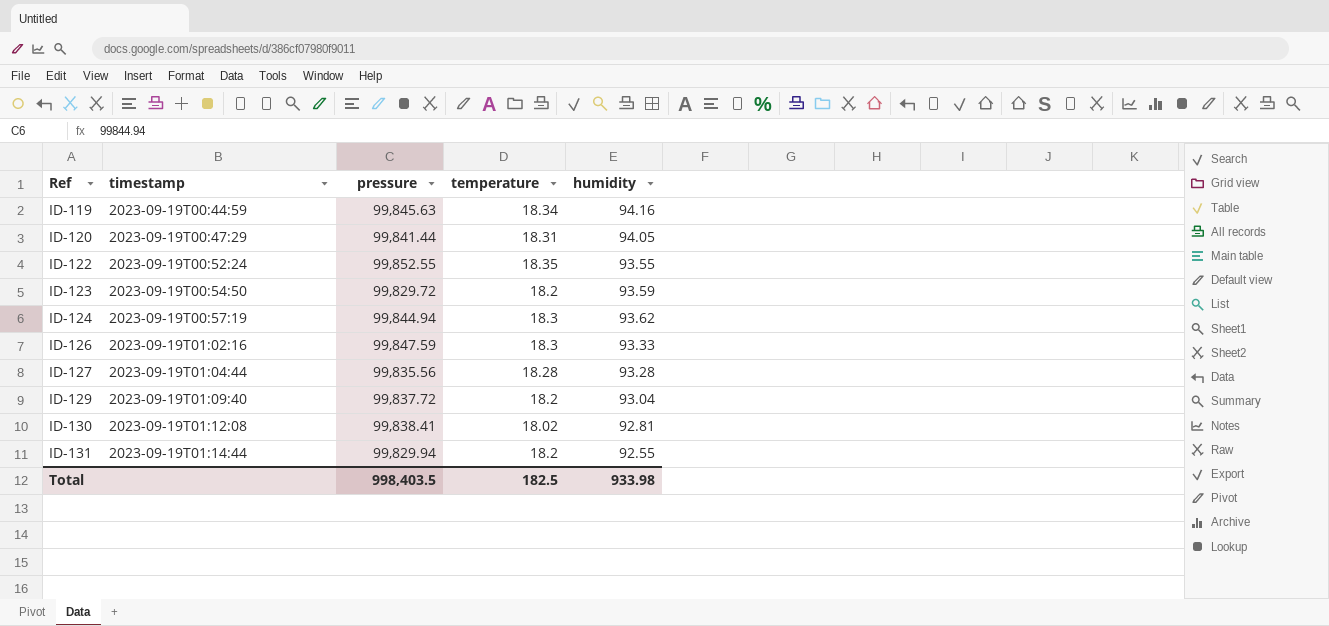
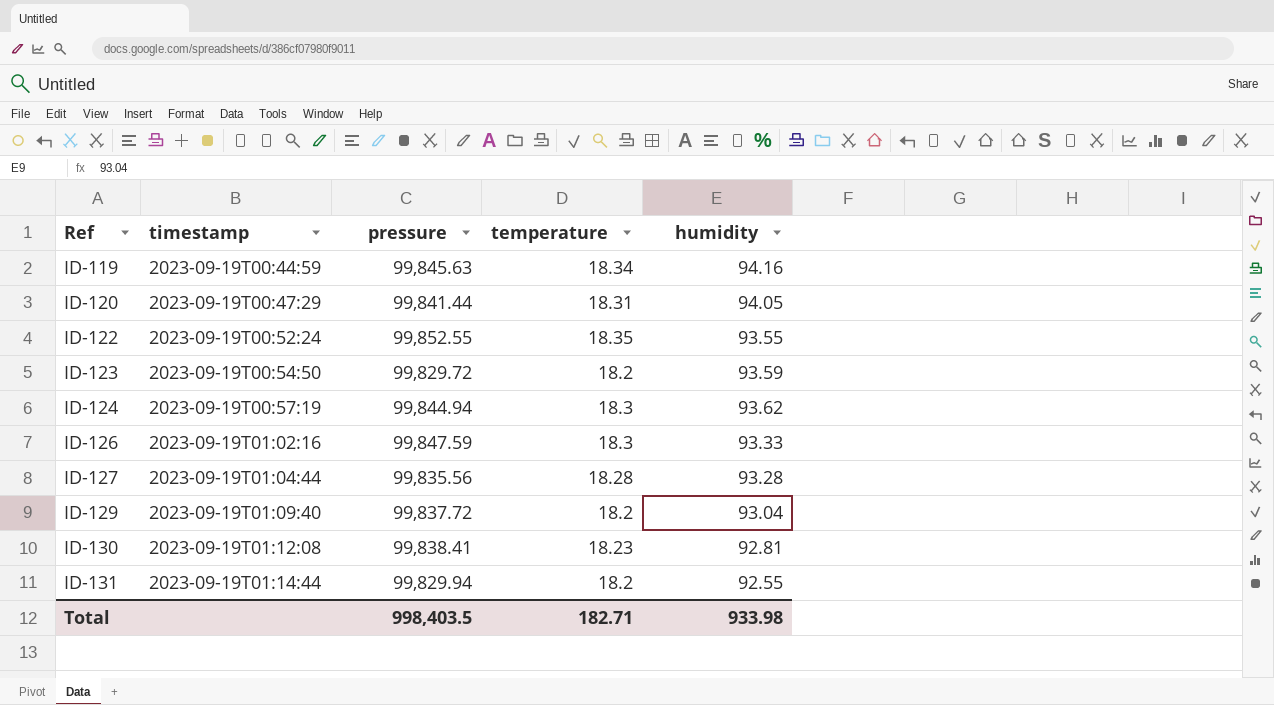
ID-130 | temperature: 18.02 -> 18.23
Total | temperature: 182.5 -> 182.71

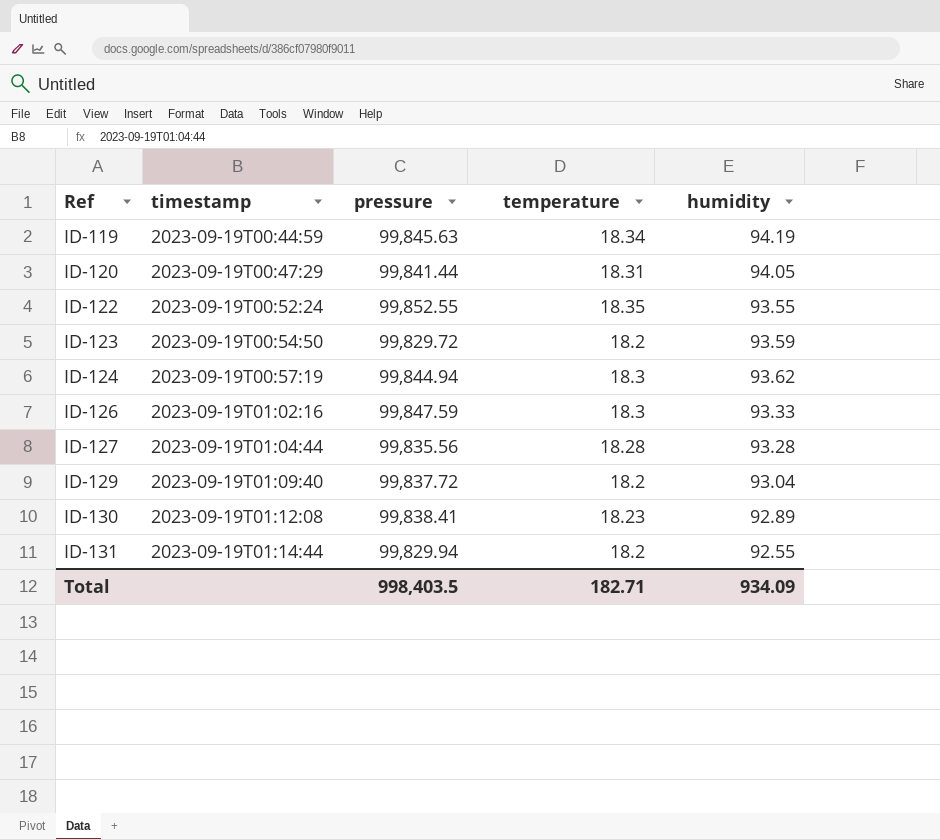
ID-119 | humidity: 94.16 -> 94.19
ID-130 | humidity: 92.81 -> 92.89
Total | humidity: 933.98 -> 934.09

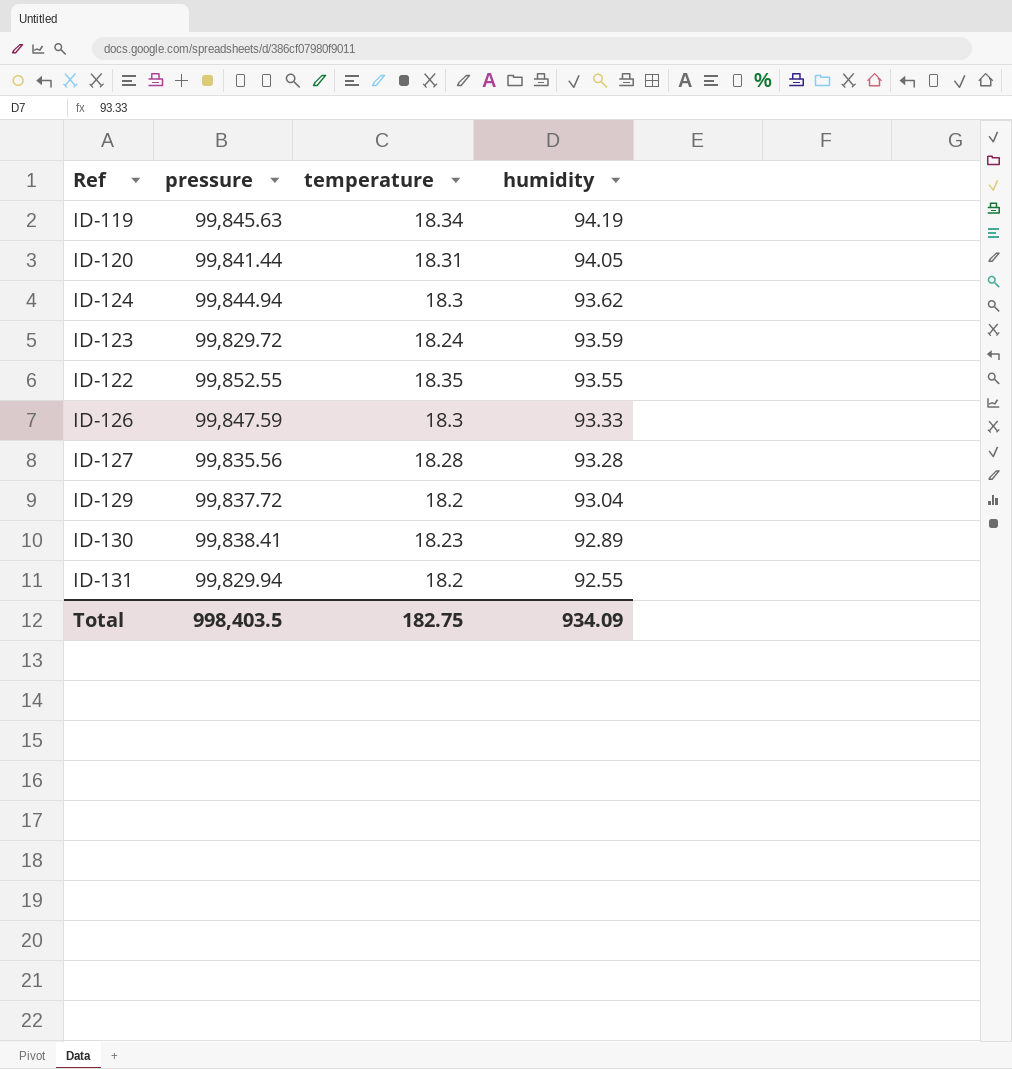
row order: Ref ascending -> humidity descending
column timestamp | position: 2 -> none
ID-123 | temperature: 18.2 -> 18.24
Total | temperature: 182.71 -> 182.75

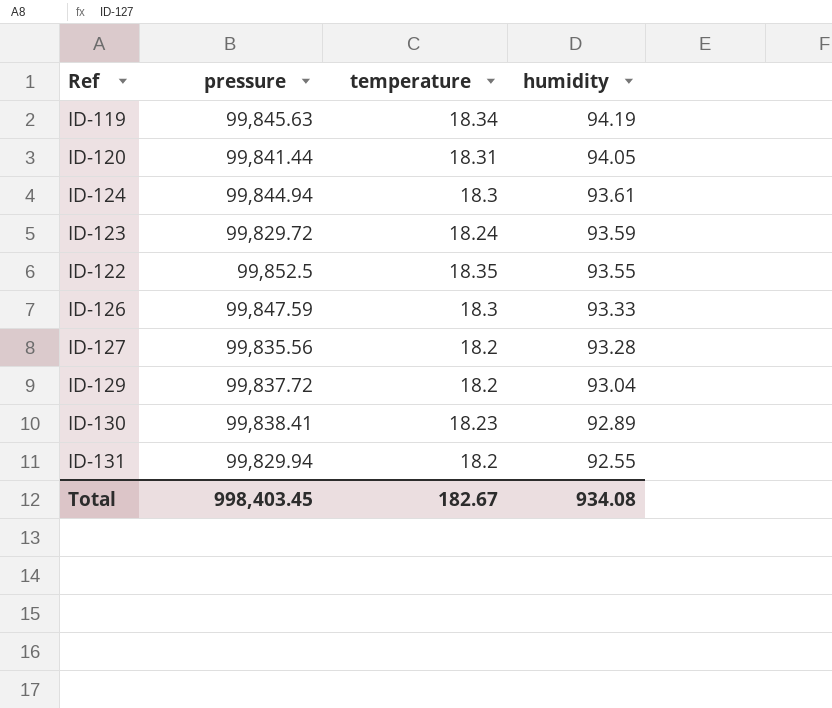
ID-124 | humidity: 93.62 -> 93.61
ID-122 | pressure: 99,852.55 -> 99,852.5
ID-127 | temperature: 18.28 -> 18.2
Total | pressure: 998,403.5 -> 998,403.45
Total | temperature: 182.75 -> 182.67
Total | humidity: 934.09 -> 934.08

